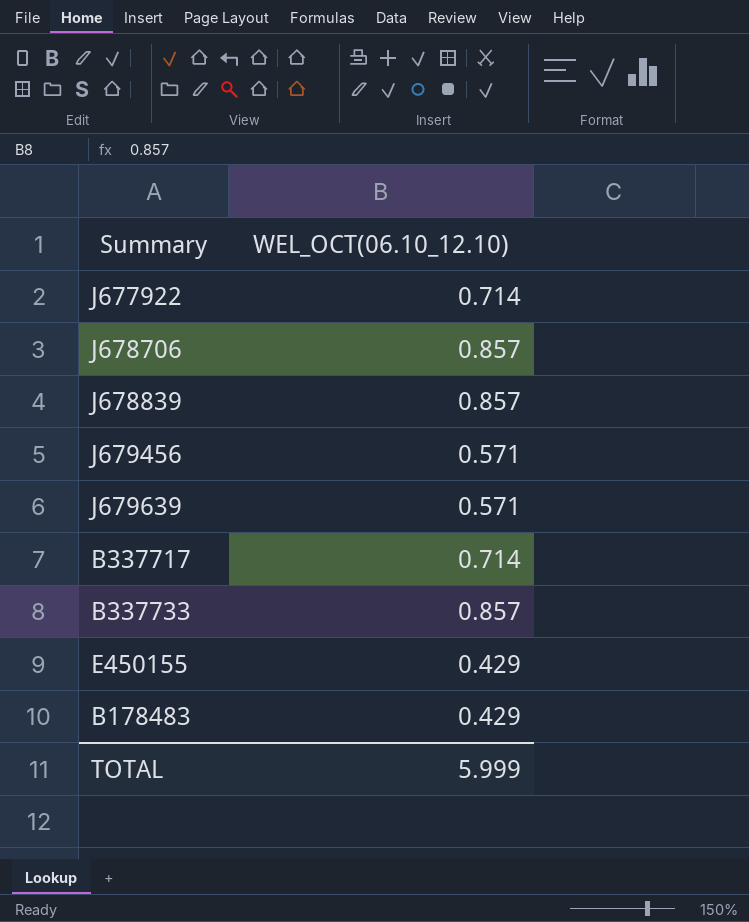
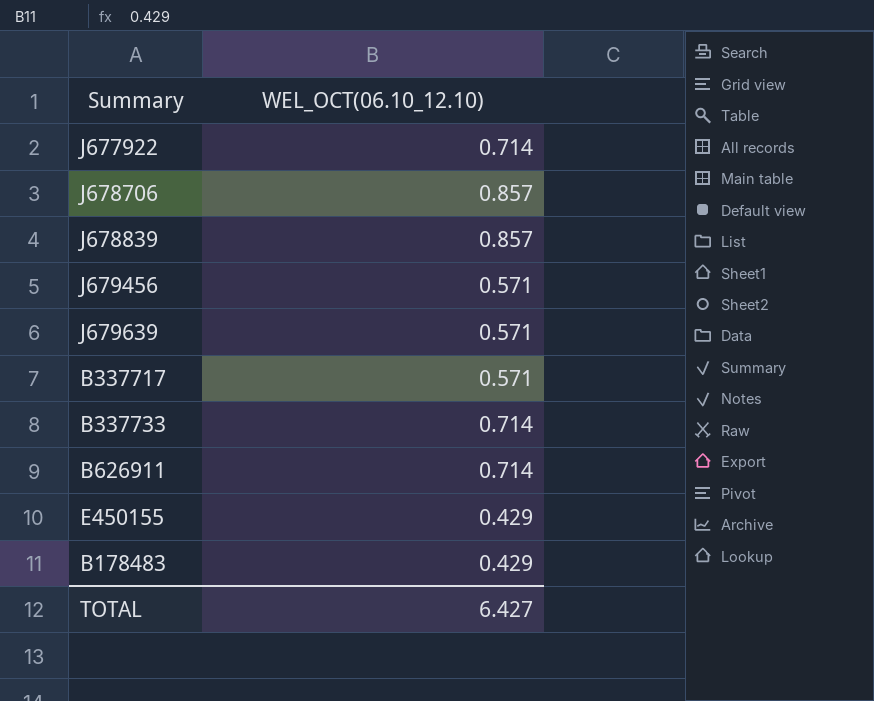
B337717 | WEL_OCT(06.10_12.10): 0.714 -> 0.571
B337733 | WEL_OCT(06.10_12.10): 0.857 -> 0.714
row B626911: none -> 0.714
TOTAL | WEL_OCT(06.10_12.10): 5.999 -> 6.427

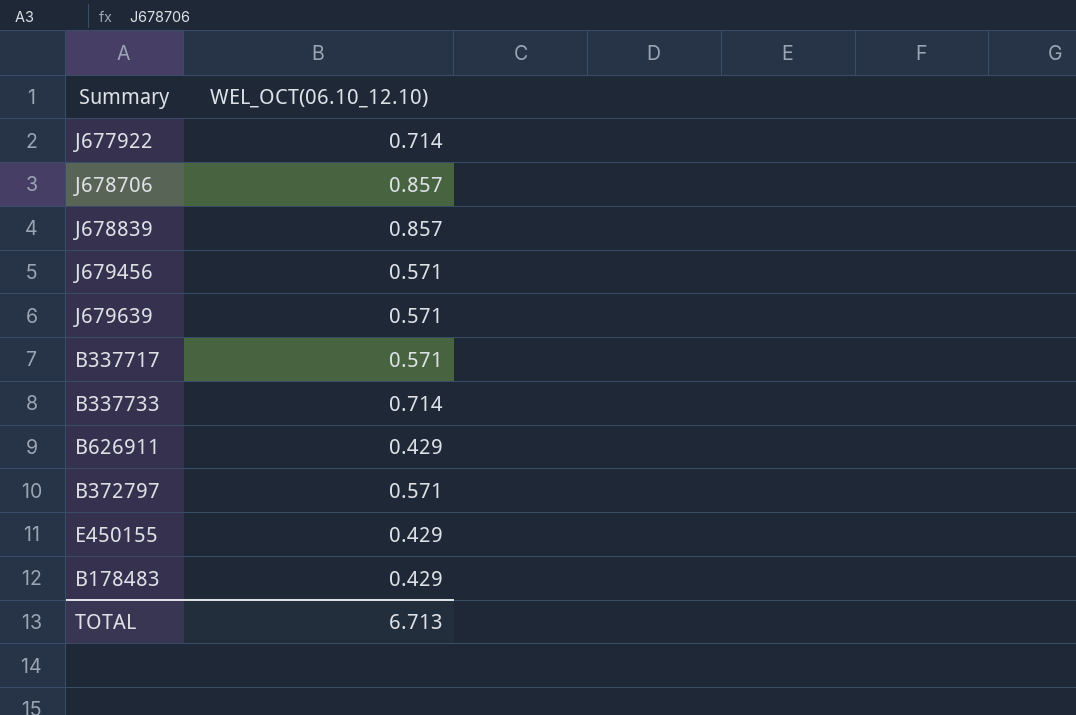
B626911 | WEL_OCT(06.10_12.10): 0.714 -> 0.429
row B372797: none -> 0.571
TOTAL | WEL_OCT(06.10_12.10): 6.427 -> 6.713

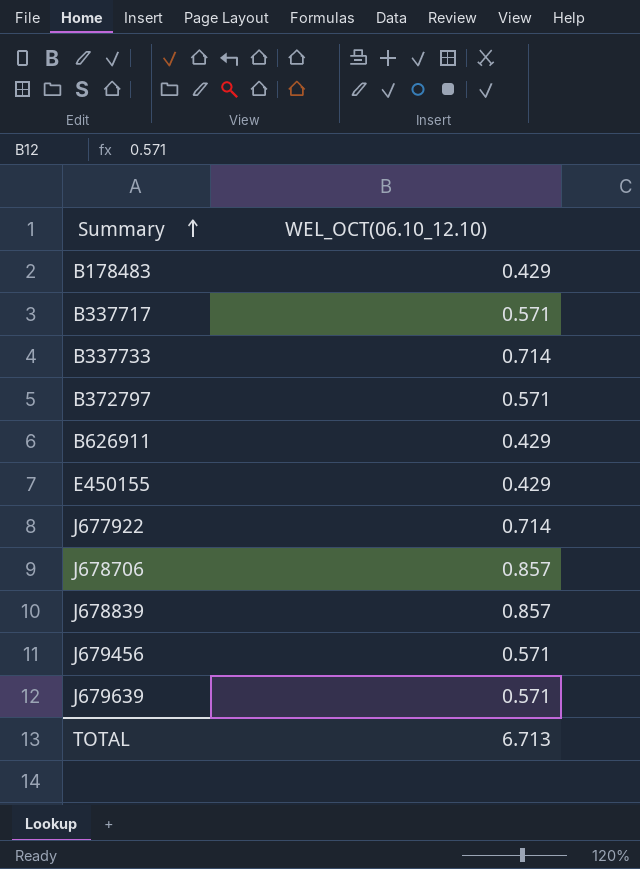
row order: none -> Summary ascending

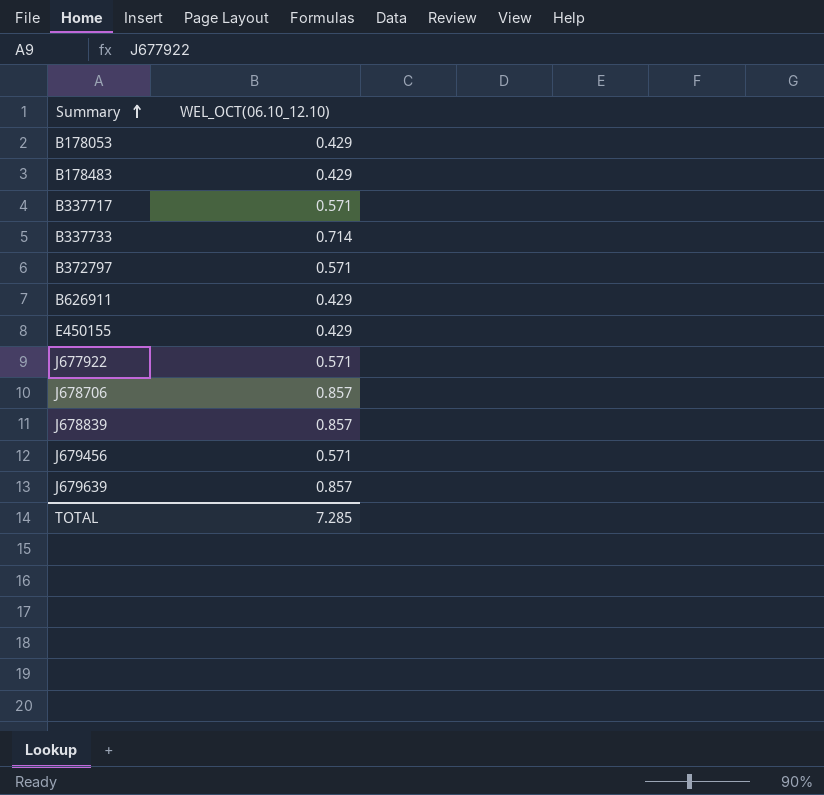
row B178053: none -> 0.429
J677922 | WEL_OCT(06.10_12.10): 0.714 -> 0.571
J679639 | WEL_OCT(06.10_12.10): 0.571 -> 0.857
TOTAL | WEL_OCT(06.10_12.10): 6.713 -> 7.285

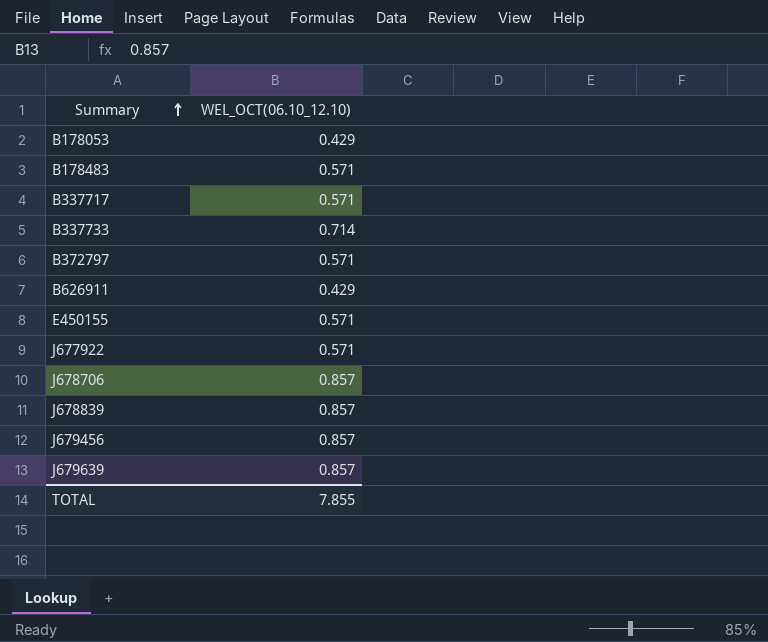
B178483 | WEL_OCT(06.10_12.10): 0.429 -> 0.571
E450155 | WEL_OCT(06.10_12.10): 0.429 -> 0.571
J679456 | WEL_OCT(06.10_12.10): 0.571 -> 0.857
TOTAL | WEL_OCT(06.10_12.10): 7.285 -> 7.855

